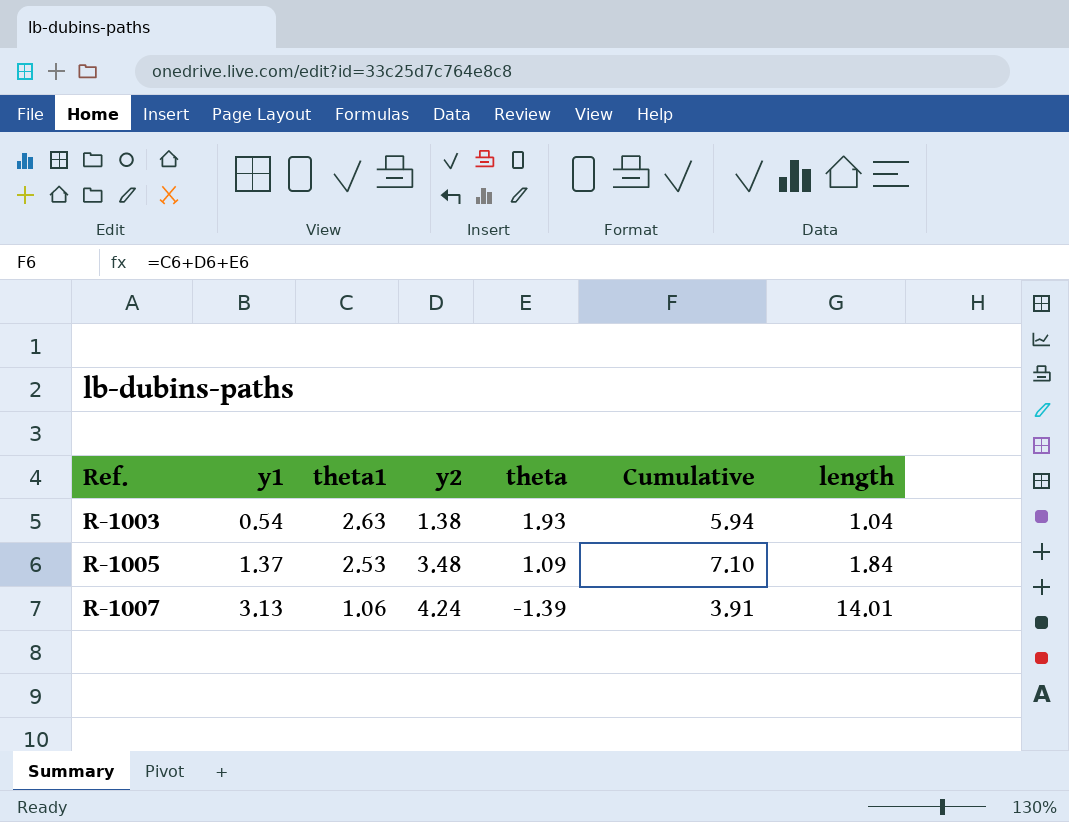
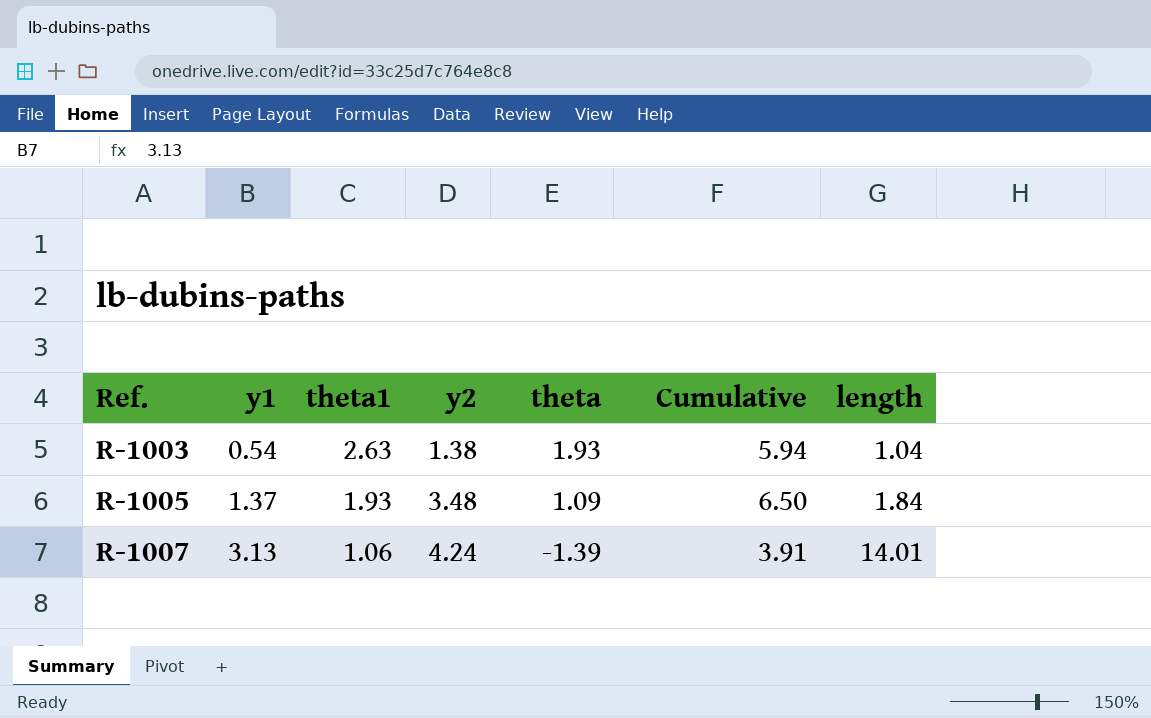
R-1005 | theta1: 2.53 -> 1.93
R-1005 | Cumulative: 7.10 -> 6.50

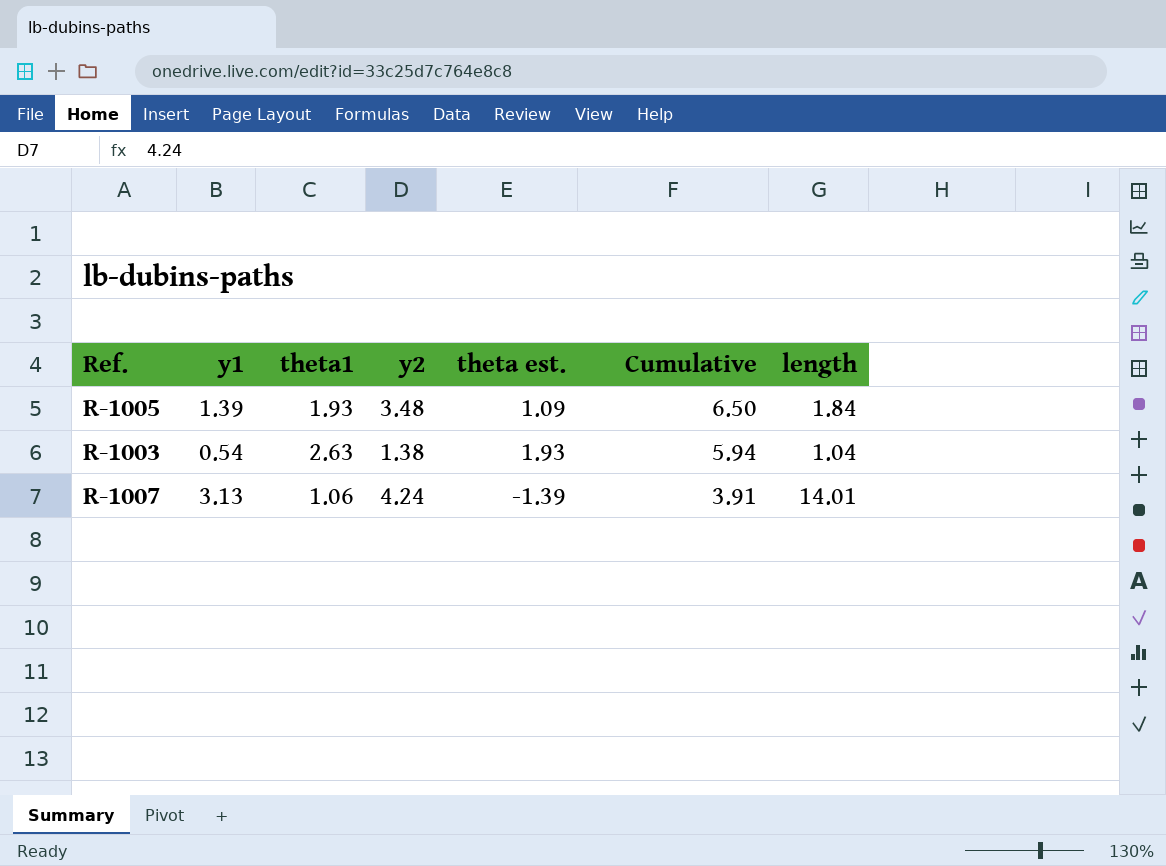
row order: Ref. ascending -> Cumulative descending
column name: theta -> theta est.
R-1005 | y1: 1.37 -> 1.39

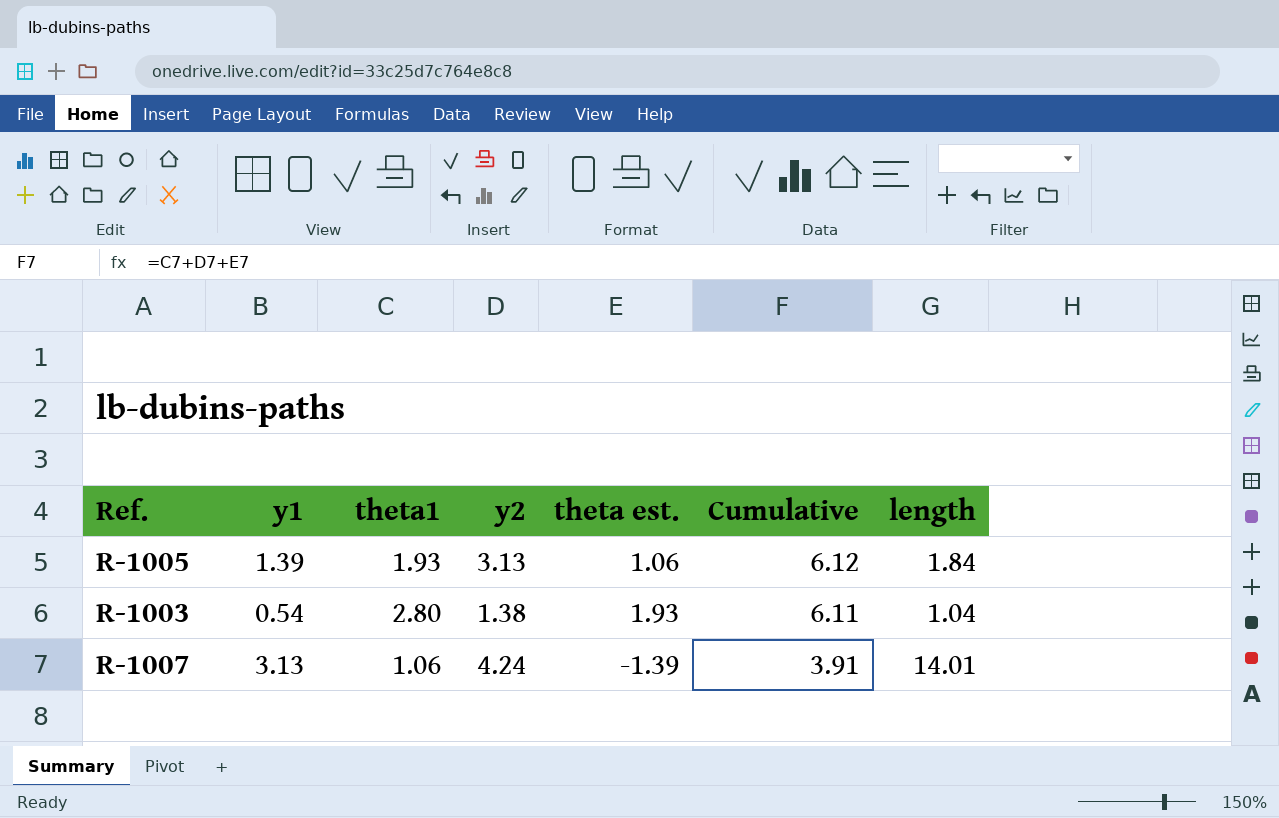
R-1005 | y2: 3.48 -> 3.13
R-1005 | theta est.: 1.09 -> 1.06
R-1005 | Cumulative: 6.50 -> 6.12
R-1003 | theta1: 2.63 -> 2.80
R-1003 | Cumulative: 5.94 -> 6.11

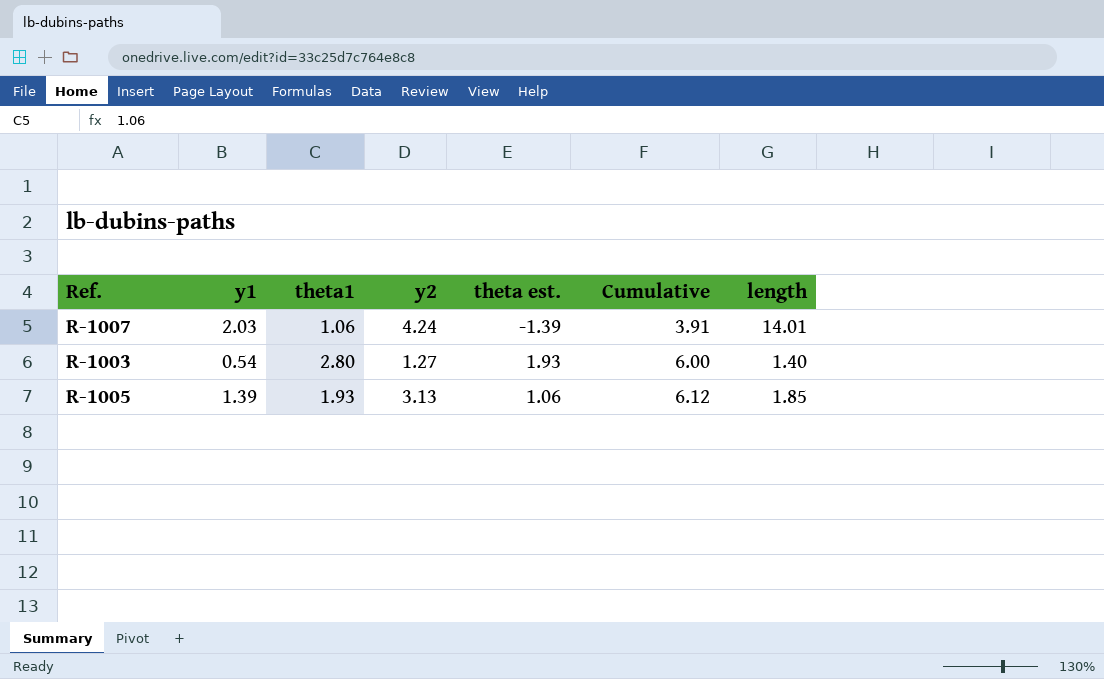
row order: Cumulative descending -> Cumulative ascending
R-1007 | y1: 3.13 -> 2.03
R-1003 | y2: 1.38 -> 1.27
R-1003 | Cumulative: 6.11 -> 6.00
R-1003 | length: 1.04 -> 1.40
R-1005 | length: 1.84 -> 1.85

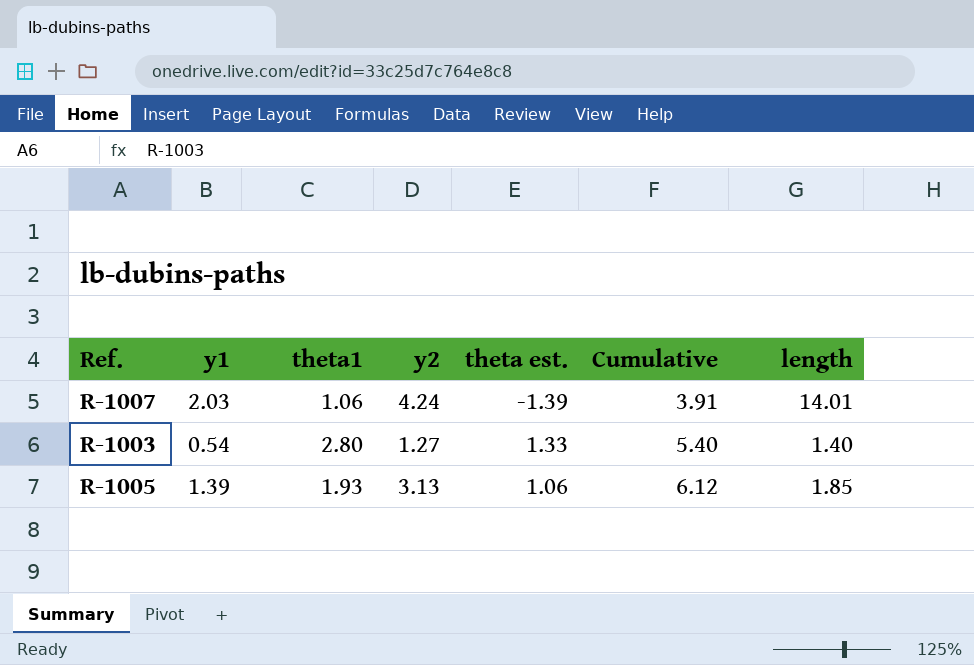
R-1003 | theta est.: 1.93 -> 1.33
R-1003 | Cumulative: 6.00 -> 5.40

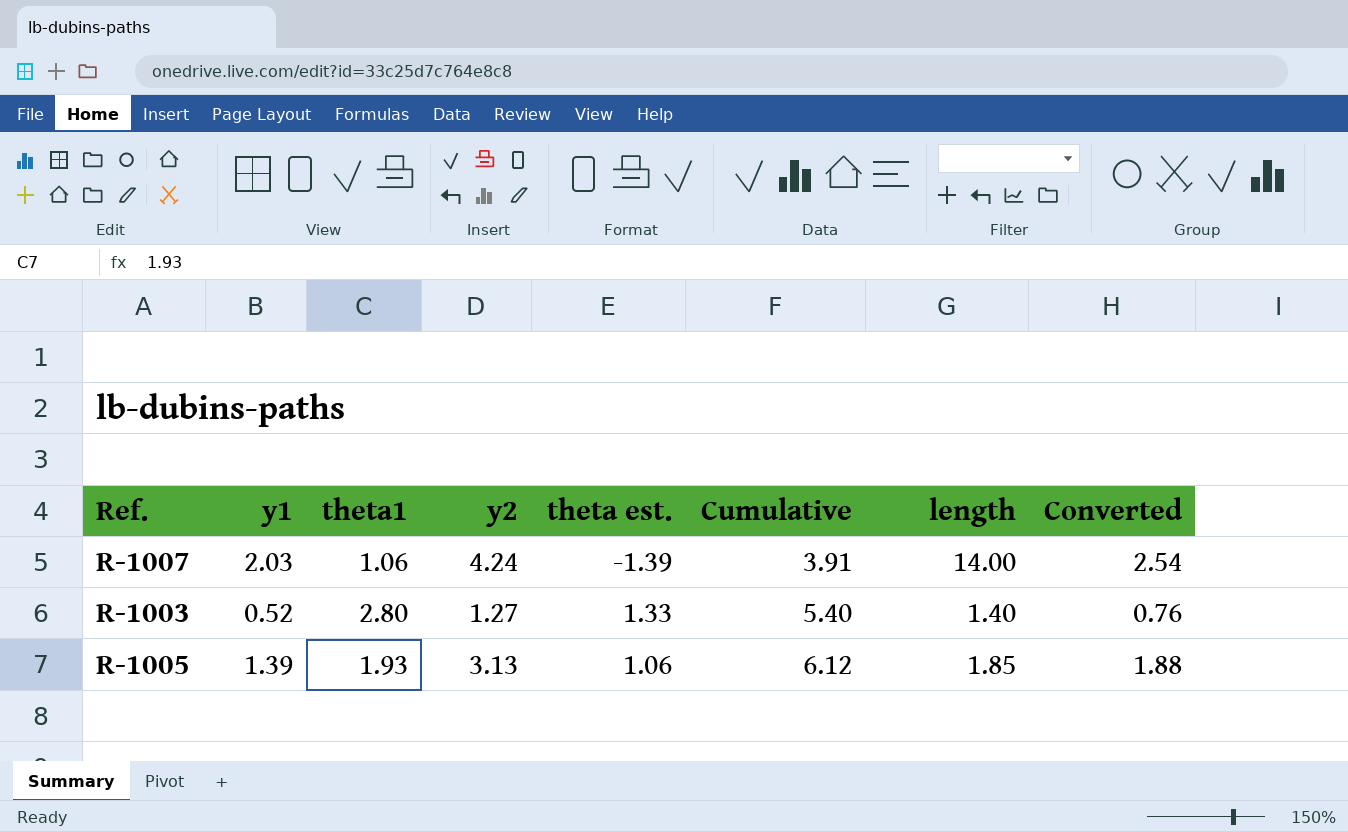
column Converted | formula: none -> [y2] * 0.6
R-1007 | length: 14.01 -> 14.00
R-1003 | y1: 0.54 -> 0.52

